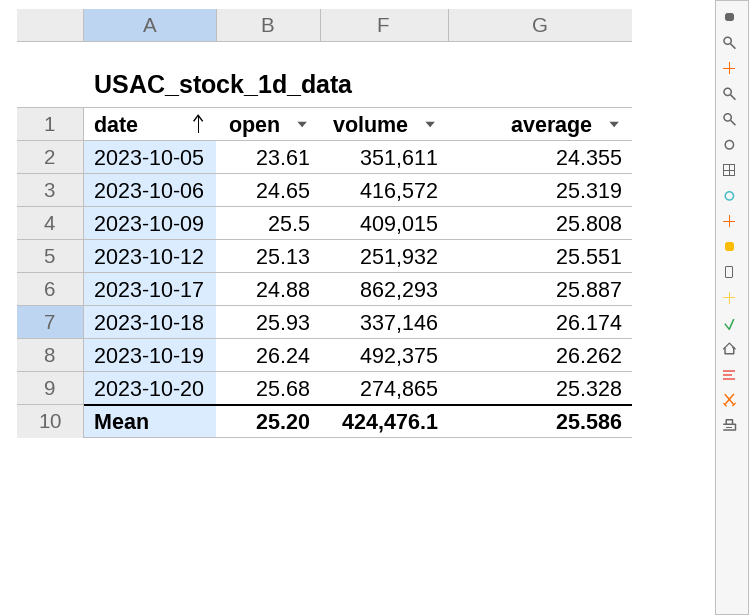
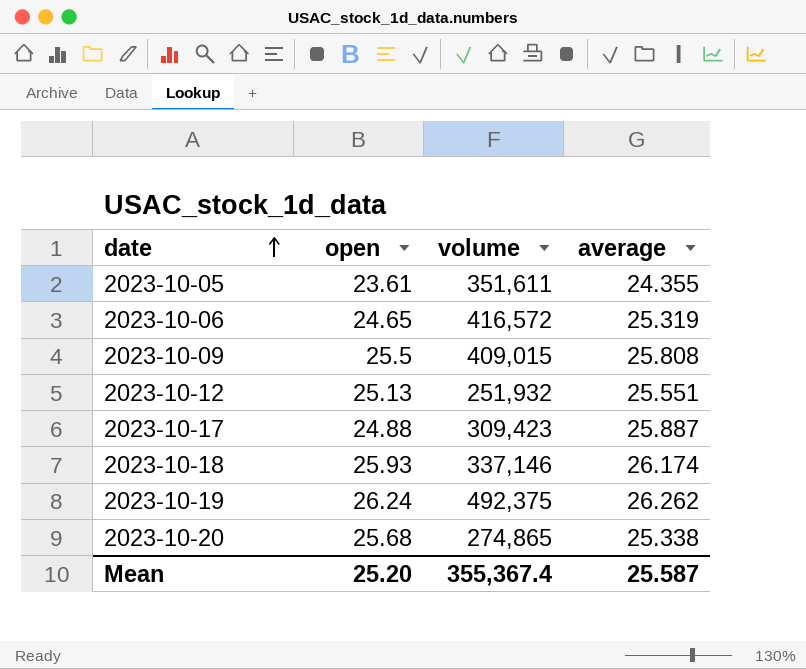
2023-10-17 | volume: 862,293 -> 309,423
2023-10-20 | average: 25.328 -> 25.338
Mean | volume: 424,476.1 -> 355,367.4
Mean | average: 25.586 -> 25.587

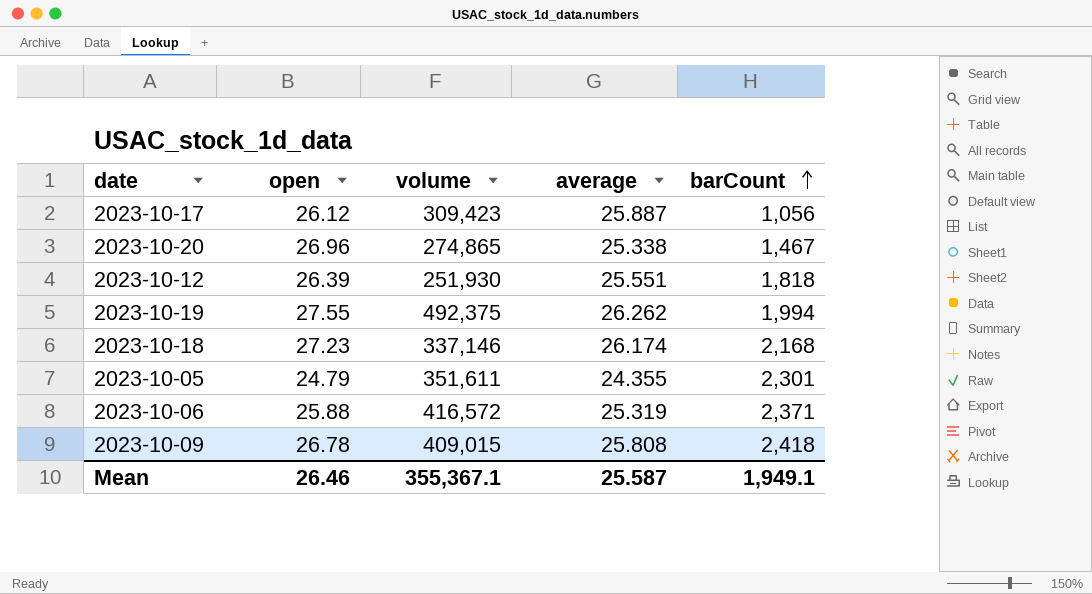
row order: date ascending -> barCount ascending
column barCount | position: none -> 5
2023-10-17 | open: 24.88 -> 26.12
2023-10-20 | open: 25.68 -> 26.96
2023-10-12 | open: 25.13 -> 26.39
2023-10-12 | volume: 251,932 -> 251,930
2023-10-19 | open: 26.24 -> 27.55
2023-10-18 | open: 25.93 -> 27.23
2023-10-05 | open: 23.61 -> 24.79
2023-10-06 | open: 24.65 -> 25.88
2023-10-09 | open: 25.5 -> 26.78
Mean | open: 25.20 -> 26.46
Mean | volume: 355,367.4 -> 355,367.1

